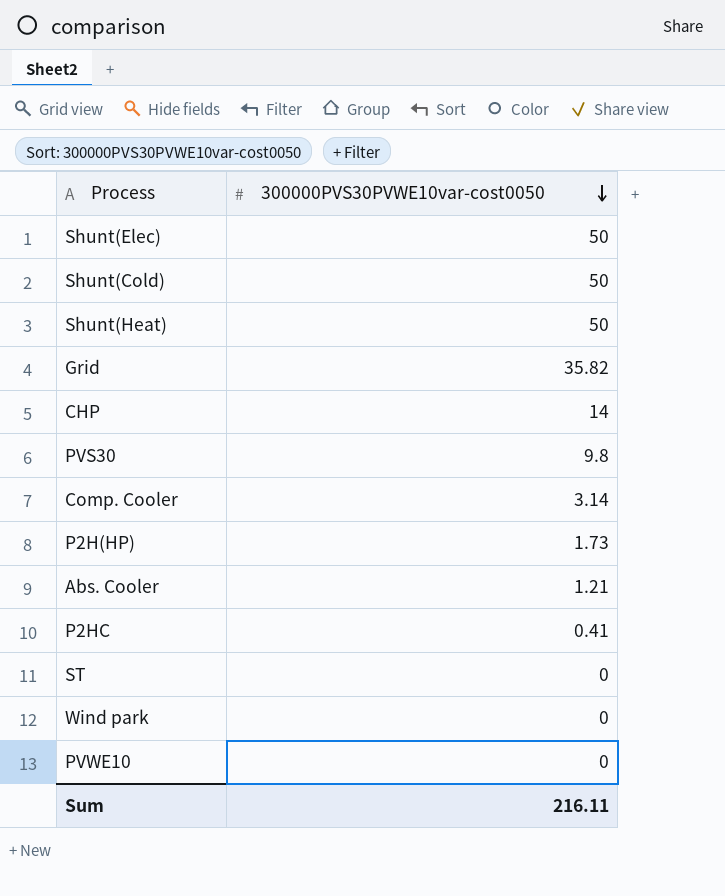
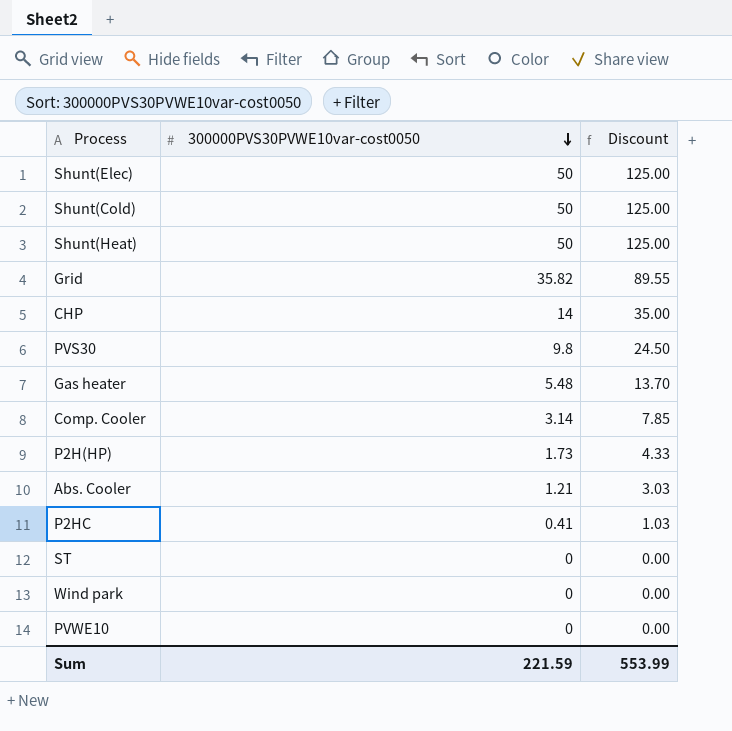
column Discount | formula: none -> [300000PVS30PVWE10var-cost0050] * 2.5
row Gas heater: none -> 5.48 | 13.70
Sum | 300000PVS30PVWE10var-cost0050: 216.11 -> 221.59

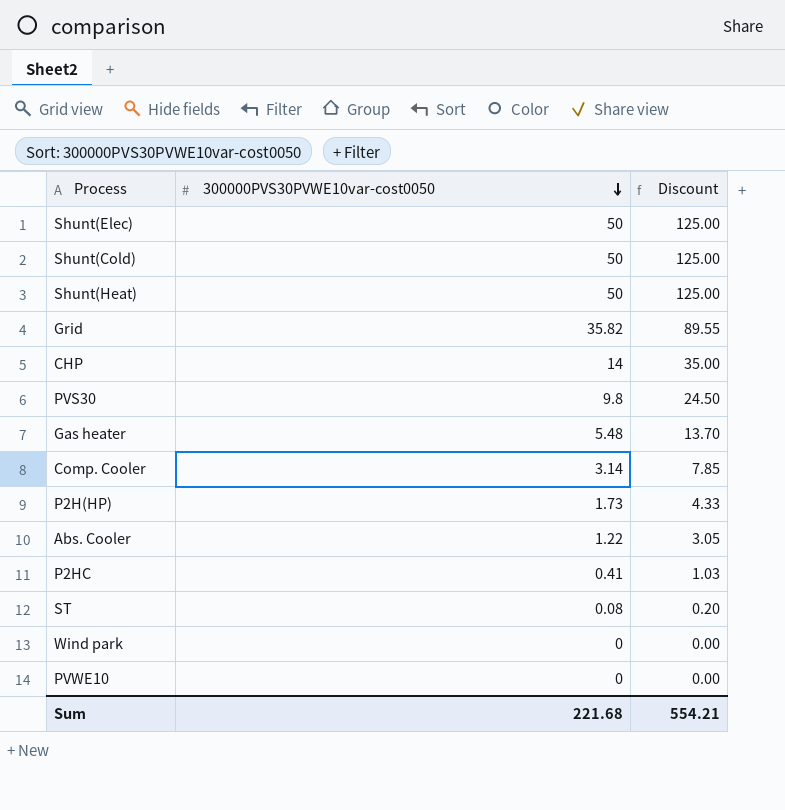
Abs. Cooler | 300000PVS30PVWE10var-cost0050: 1.21 -> 1.22
Abs. Cooler | Discount: 3.03 -> 3.05
ST | 300000PVS30PVWE10var-cost0050: 0 -> 0.08
ST | Discount: 0.00 -> 0.20
Sum | 300000PVS30PVWE10var-cost0050: 221.59 -> 221.68
Sum | Discount: 553.99 -> 554.21

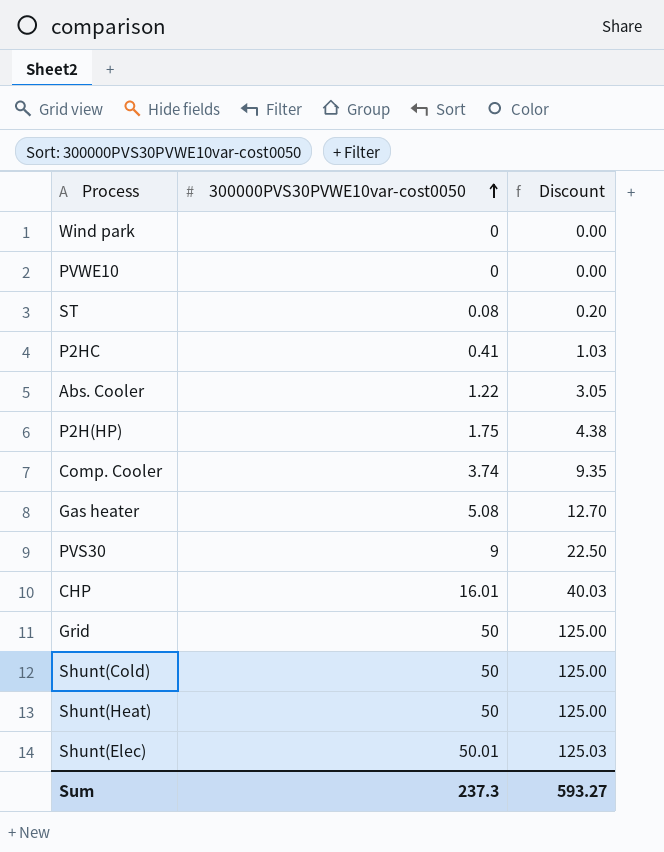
row order: 300000PVS30PVWE10var-cost0050 descending -> 300000PVS30PVWE10var-cost0050 ascending
P2H(HP) | 300000PVS30PVWE10var-cost0050: 1.73 -> 1.75
P2H(HP) | Discount: 4.33 -> 4.38
Comp. Cooler | 300000PVS30PVWE10var-cost0050: 3.14 -> 3.74
Comp. Cooler | Discount: 7.85 -> 9.35
Gas heater | 300000PVS30PVWE10var-cost0050: 5.48 -> 5.08
Gas heater | Discount: 13.70 -> 12.70
PVS30 | 300000PVS30PVWE10var-cost0050: 9.8 -> 9
PVS30 | Discount: 24.50 -> 22.50
CHP | 300000PVS30PVWE10var-cost0050: 14 -> 16.01
CHP | Discount: 35.00 -> 40.03
Grid | 300000PVS30PVWE10var-cost0050: 35.82 -> 50
Grid | Discount: 89.55 -> 125.00
Shunt(Elec) | 300000PVS30PVWE10var-cost0050: 50 -> 50.01
Shunt(Elec) | Discount: 125.00 -> 125.03
Sum | 300000PVS30PVWE10var-cost0050: 221.68 -> 237.3
Sum | Discount: 554.21 -> 593.27

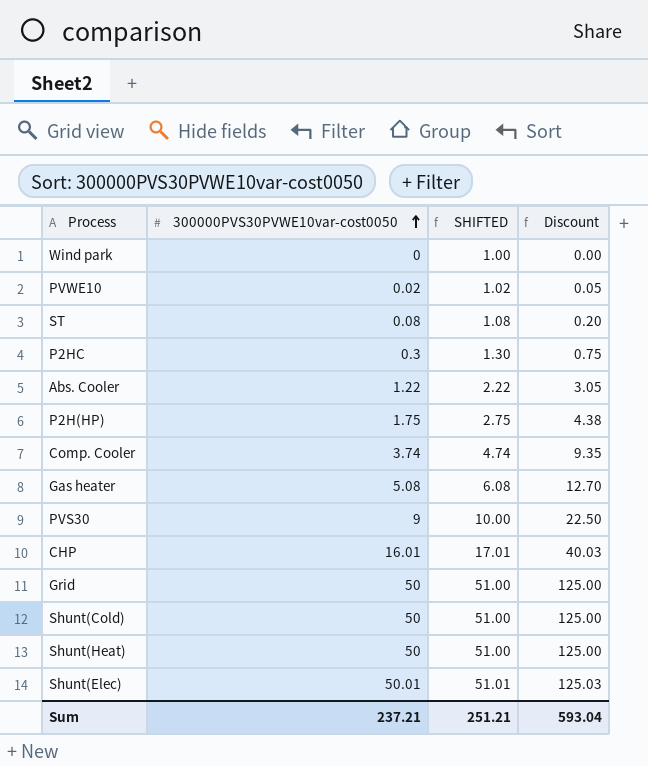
column SHIFTED | formula: none -> [300000PVS30PVWE10var-cost0050] + 1
PVWE10 | 300000PVS30PVWE10var-cost0050: 0 -> 0.02
PVWE10 | Discount: 0.00 -> 0.05
P2HC | 300000PVS30PVWE10var-cost0050: 0.41 -> 0.3
P2HC | Discount: 1.03 -> 0.75
Sum | 300000PVS30PVWE10var-cost0050: 237.3 -> 237.21
Sum | Discount: 593.27 -> 593.04

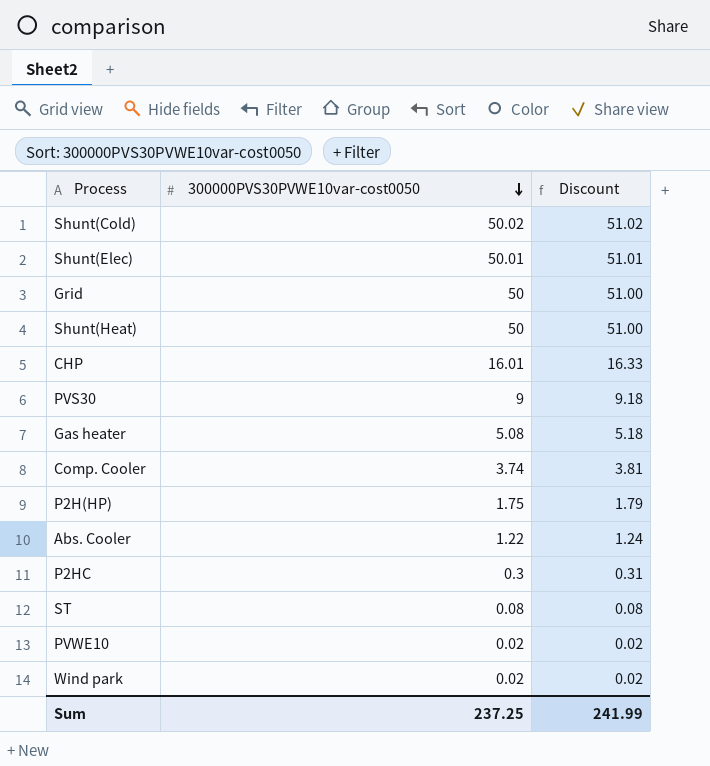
row order: 300000PVS30PVWE10var-cost0050 ascending -> 300000PVS30PVWE10var-cost0050 descending
column SHIFTED | formula: [300000PVS30PVWE10var-cost0050] + 1 -> none
column Discount | formula: [300000PVS30PVWE10var-cost0050] * 2.5 -> [300000PVS30PVWE10var-cost0050] * 1.02
Shunt(Cold) | 300000PVS30PVWE10var-cost0050: 50 -> 50.02
Wind park | 300000PVS30PVWE10var-cost0050: 0 -> 0.02
Sum | 300000PVS30PVWE10var-cost0050: 237.21 -> 237.25
Sum | Discount: 593.04 -> 241.99

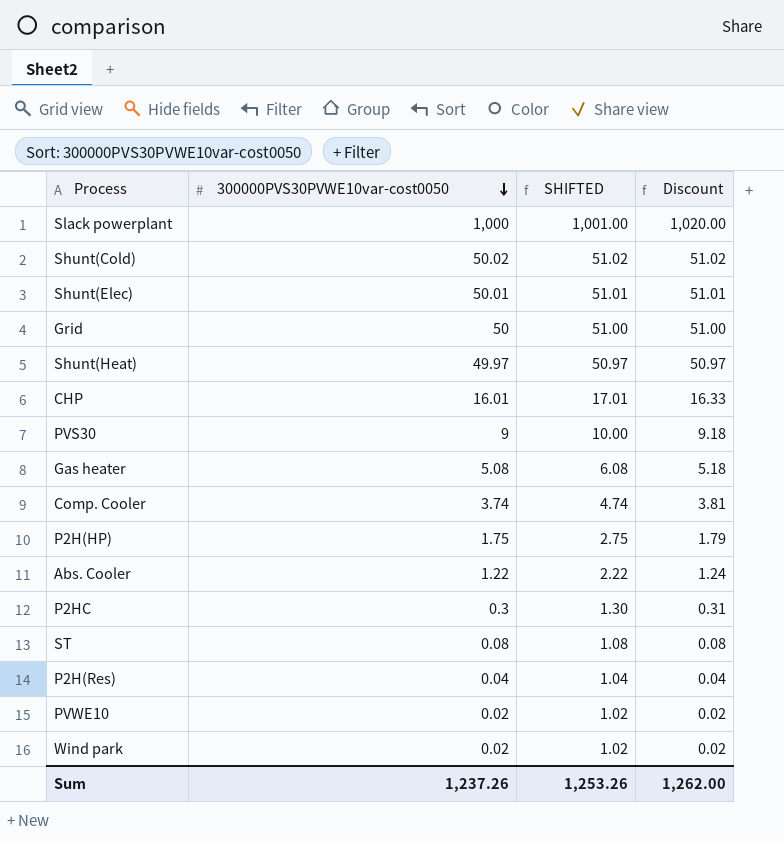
column SHIFTED | formula: none -> [300000PVS30PVWE10var-cost0050] + 1
row Slack powerplant: none -> 1,000 | 1,001.00 | 1,020.00
Shunt(Heat) | 300000PVS30PVWE10var-cost0050: 50 -> 49.97
Shunt(Heat) | Discount: 51.00 -> 50.97
row P2H(Res): none -> 0.04 | 1.04 | 0.04
Sum | 300000PVS30PVWE10var-cost0050: 237.25 -> 1,237.26
Sum | Discount: 241.99 -> 1,262.00

